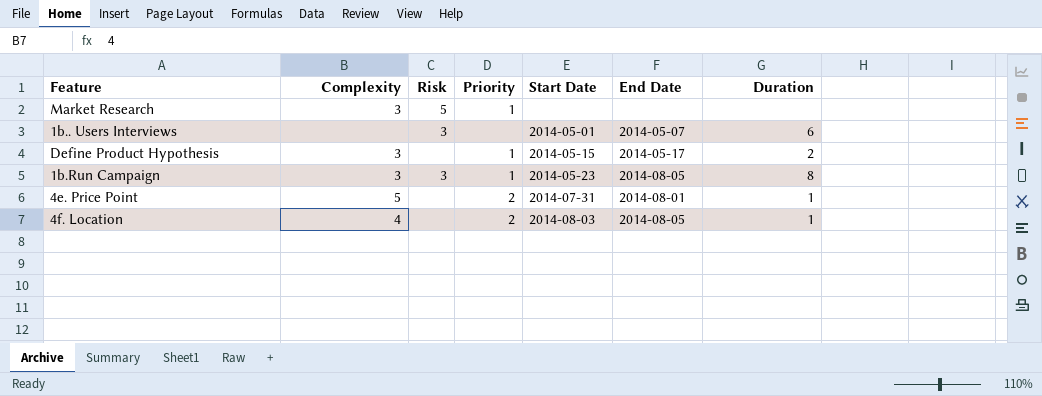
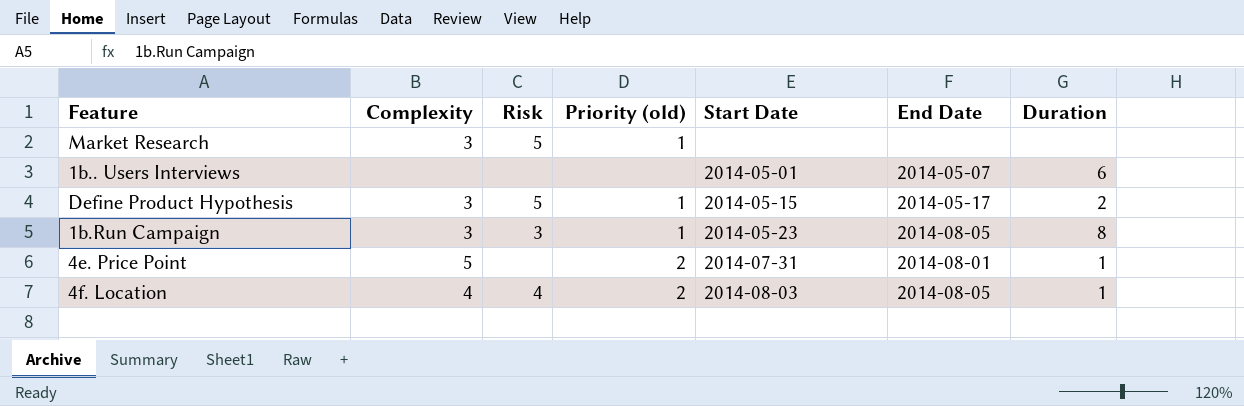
column name: Priority -> Priority (old)
1b.. Users Interviews | Risk: 3 -> none
Define Product Hypothesis | Risk: none -> 5
4f. Location | Risk: none -> 4

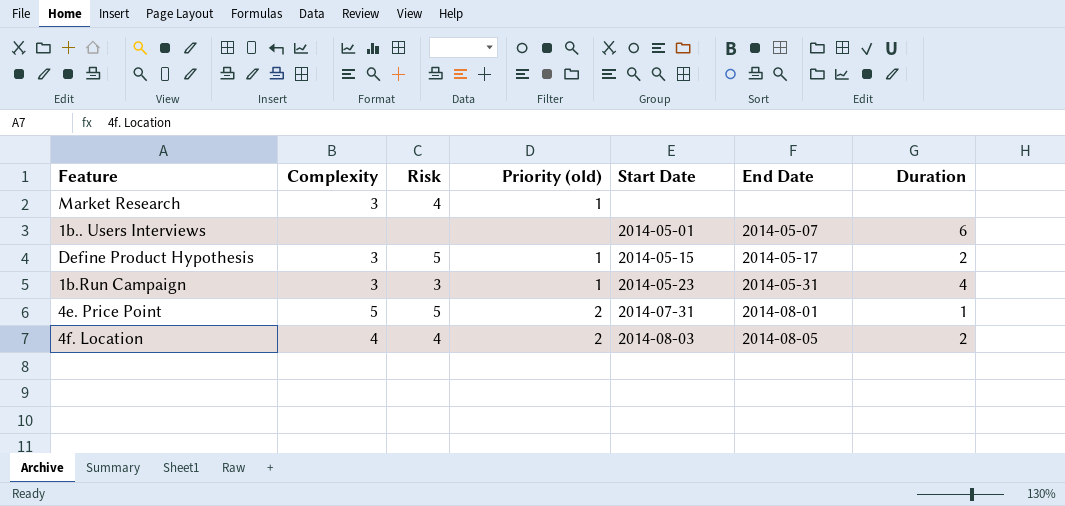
Market Research | Risk: 5 -> 4
1b.Run Campaign | End Date: 2014-08-05 -> 2014-05-31
1b.Run Campaign | Duration: 8 -> 4
4e. Price Point | Risk: none -> 5
4f. Location | Duration: 1 -> 2

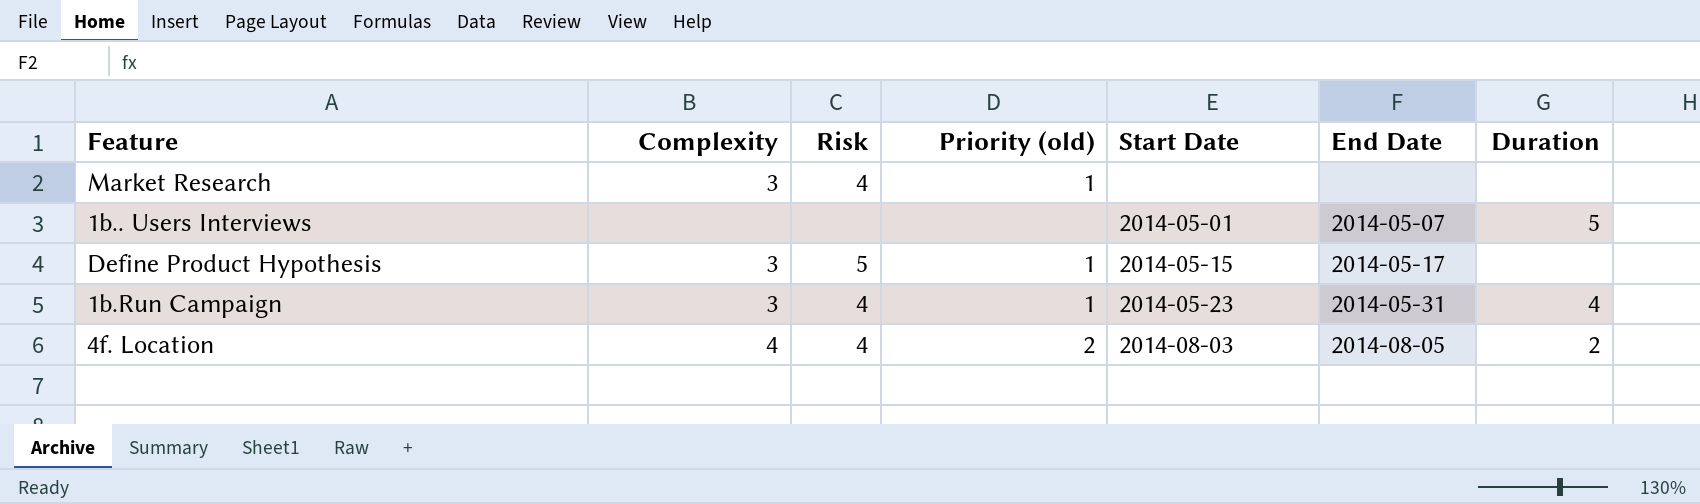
row 4e. Price Point: 5 | 5 | 2 | 2014-07-31 | 2014-08-01 | 1 -> none
1b.. Users Interviews | Duration: 6 -> 5
Define Product Hypothesis | Duration: 2 -> none
1b.Run Campaign | Risk: 3 -> 4

